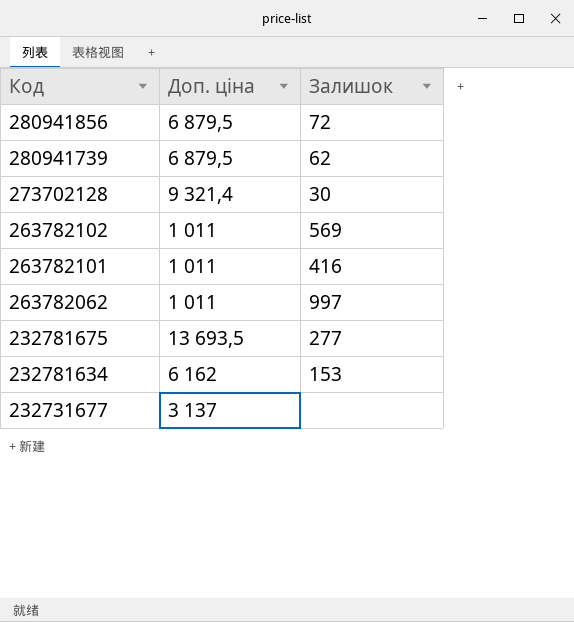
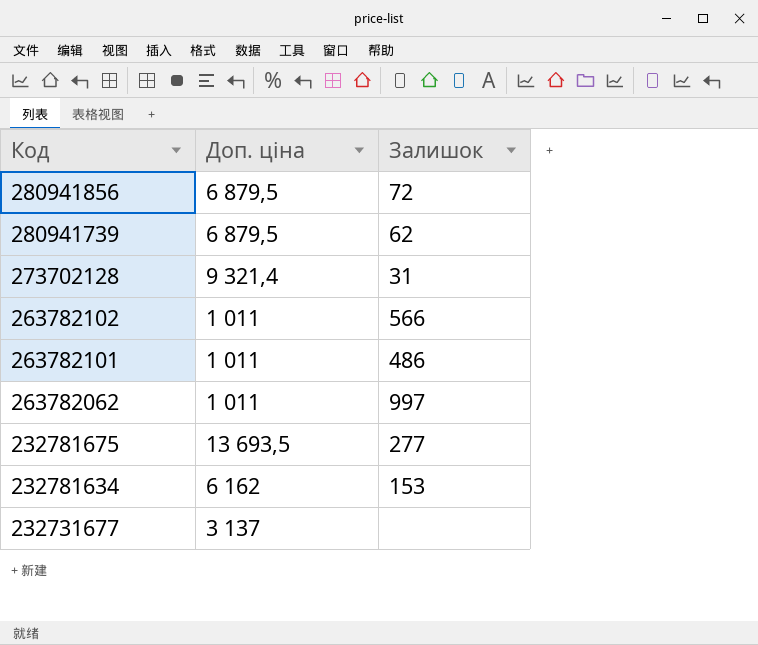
273702128 | Залишок: 30 -> 31
263782102 | Залишок: 569 -> 566
263782101 | Залишок: 416 -> 486

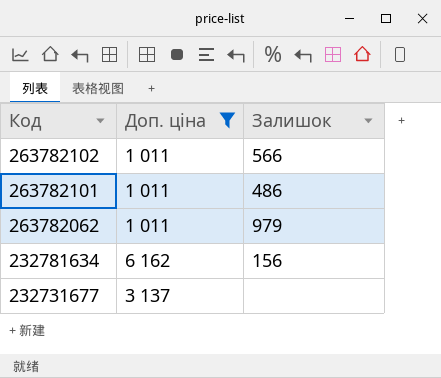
filter: none -> Доп. ціна <= 6 162
263782062 | Залишок: 997 -> 979
232781634 | Залишок: 153 -> 156

